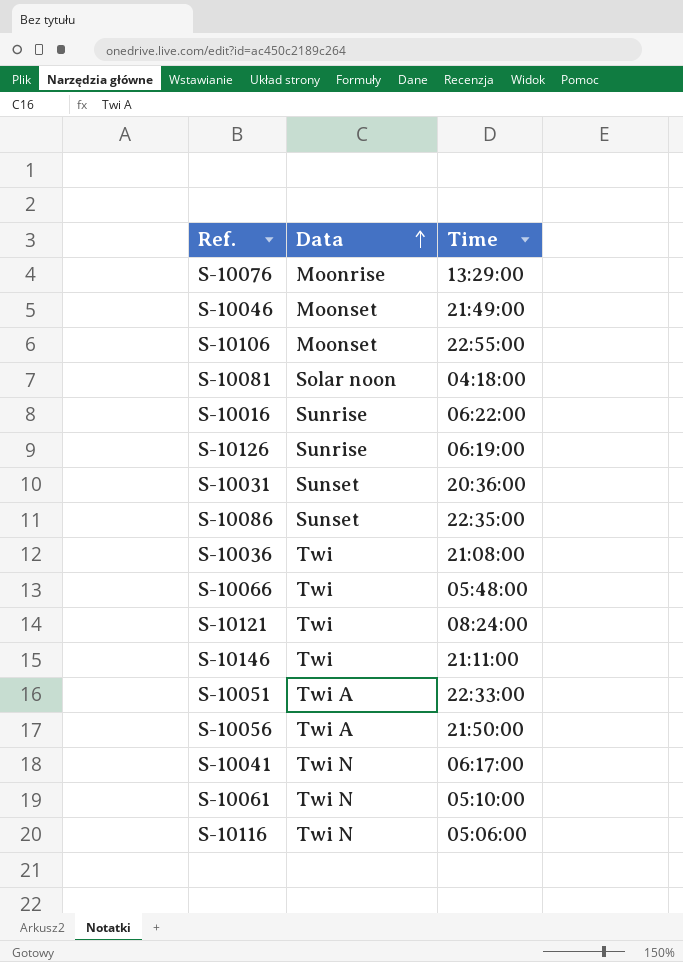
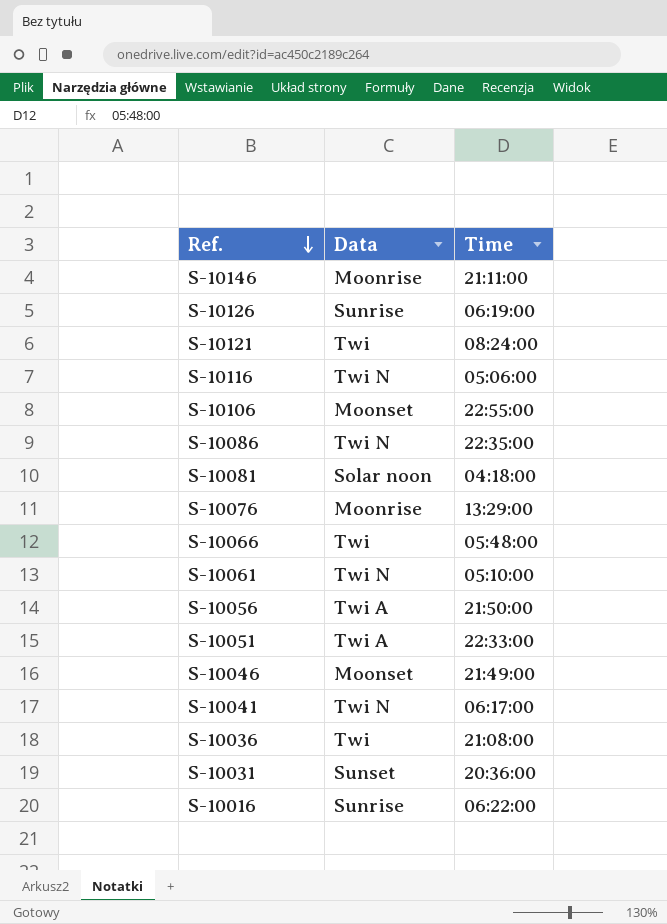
row order: Data ascending -> Ref. descending
S-10146 | Data: Twi -> Moonrise
S-10086 | Data: Sunset -> Twi N

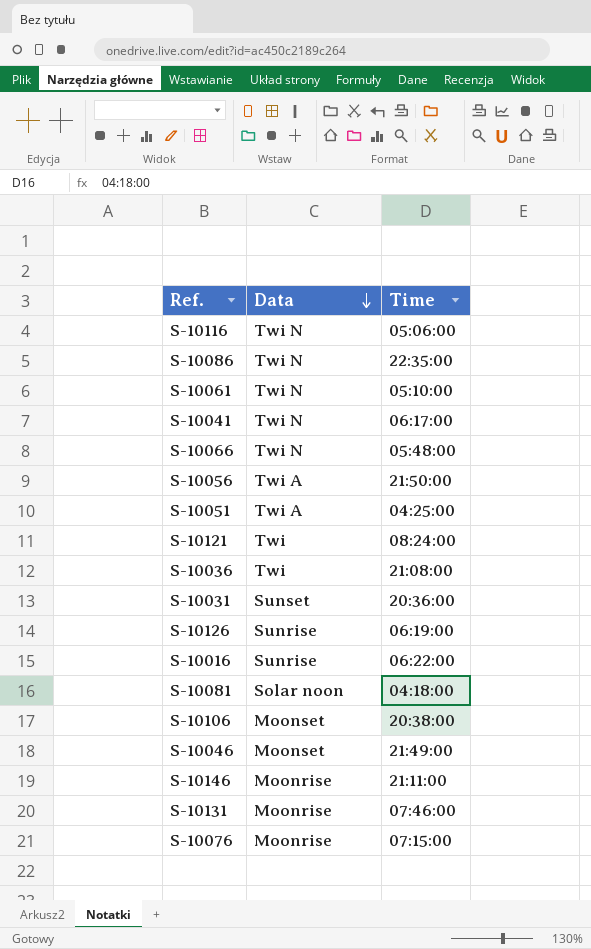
row order: Ref. descending -> Data descending
S-10066 | Data: Twi -> Twi N
S-10051 | Time: 22:33:00 -> 04:25:00
S-10106 | Time: 22:55:00 -> 20:38:00
row S-10131: none -> Moonrise | 07:46:00
S-10076 | Time: 13:29:00 -> 07:15:00

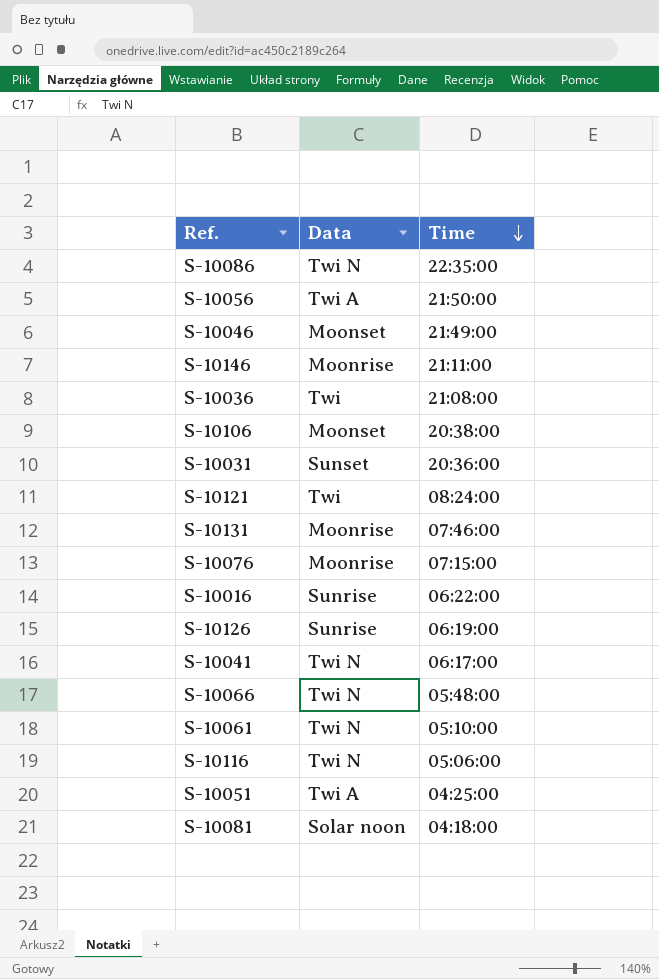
row order: Data descending -> Time descending

